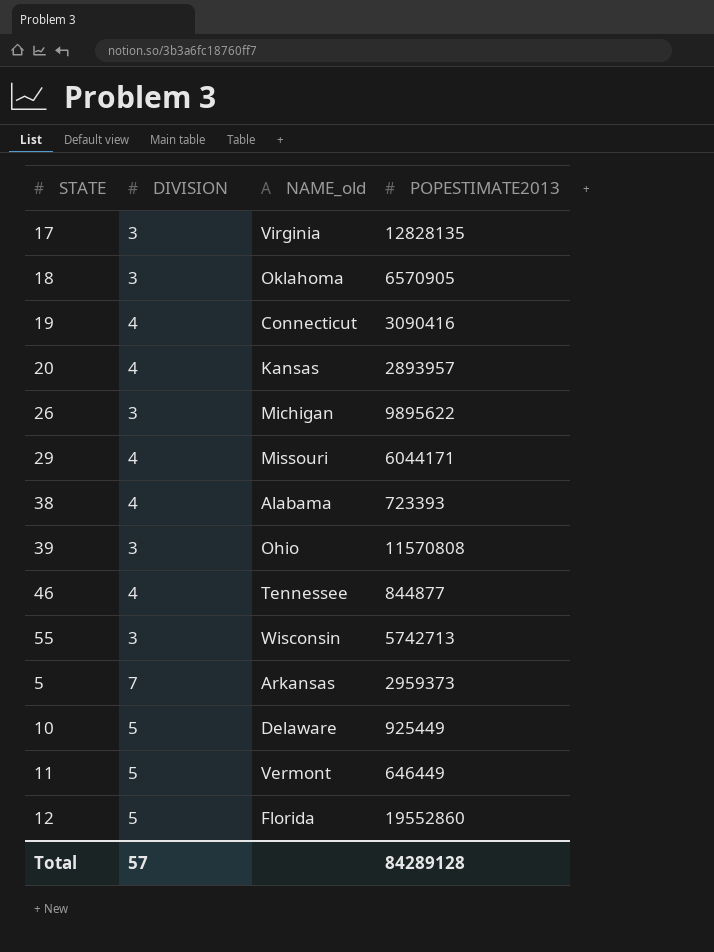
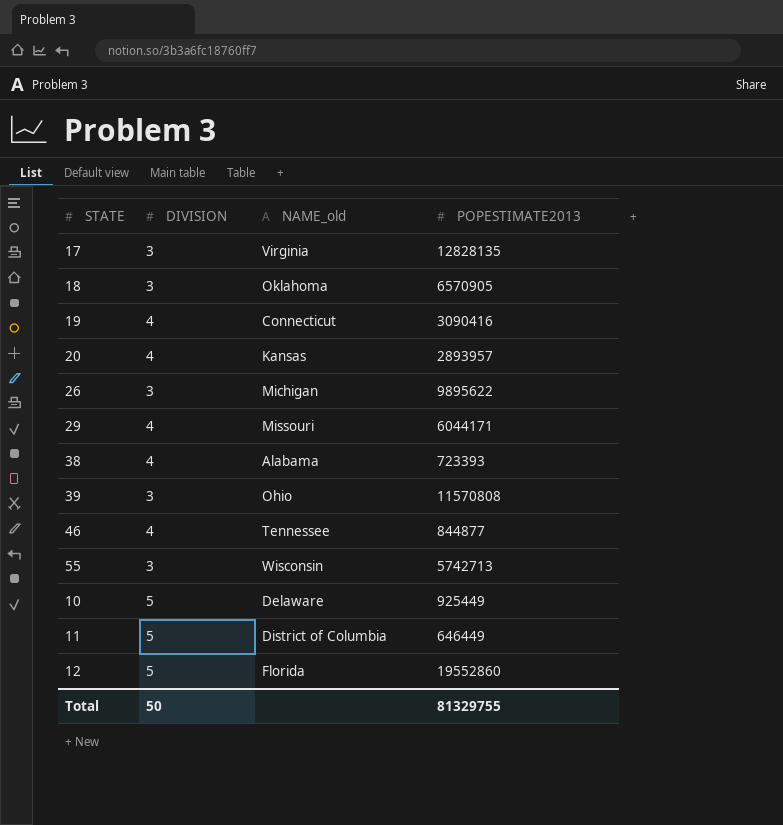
row 5: 7 | Arkansas | 2959373 -> none
11 | NAME_old: Vermont -> District of Columbia
Total | DIVISION: 57 -> 50
Total | POPESTIMATE2013: 84289128 -> 81329755

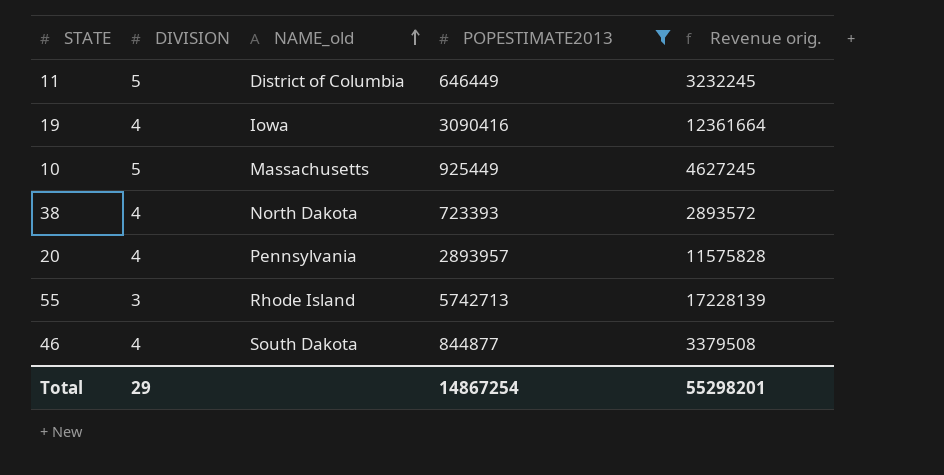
filter: none -> POPESTIMATE2013 <= 5742713
row order: none -> NAME_old ascending
column Revenue orig. | formula: none -> [DIVISION] * [POPESTIMATE2013]
19 | NAME_old: Connecticut -> Iowa
10 | NAME_old: Delaware -> Massachusetts
38 | NAME_old: Alabama -> North Dakota
20 | NAME_old: Kansas -> Pennsylvania
55 | NAME_old: Wisconsin -> Rhode Island
46 | NAME_old: Tennessee -> South Dakota
Total | DIVISION: 50 -> 29
Total | POPESTIMATE2013: 81329755 -> 14867254

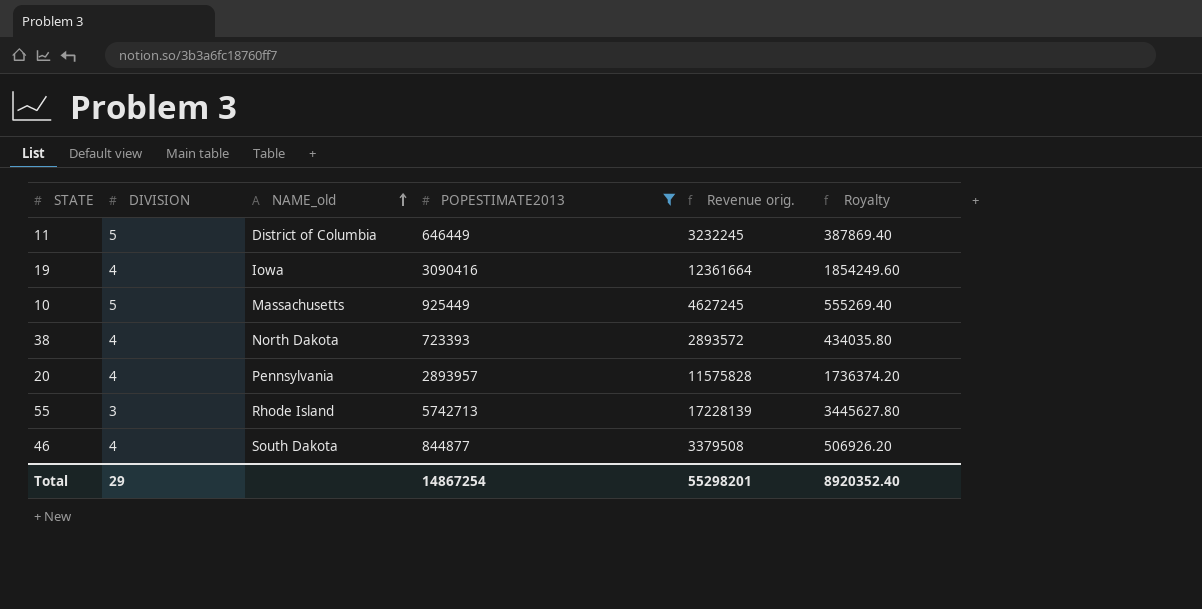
column Royalty | formula: none -> [POPESTIMATE2013] * 0.6

